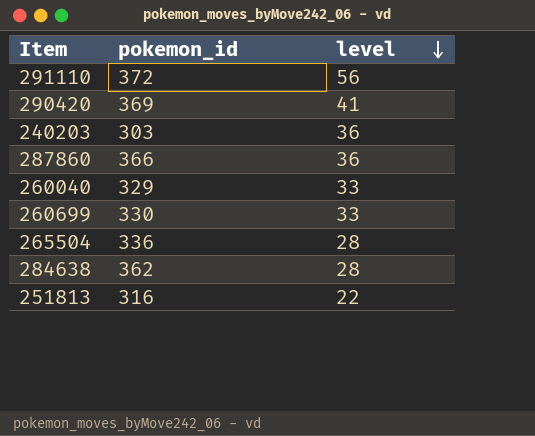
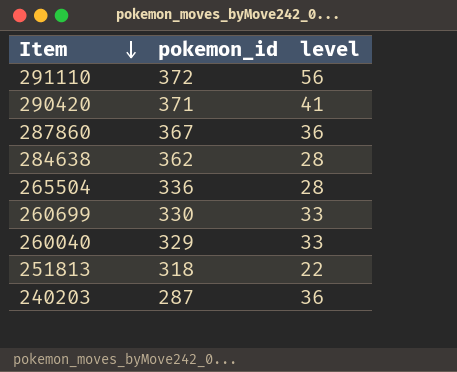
row order: level descending -> Item descending
290420 | pokemon_id: 369 -> 371
287860 | pokemon_id: 366 -> 367
251813 | pokemon_id: 316 -> 318
240203 | pokemon_id: 303 -> 287

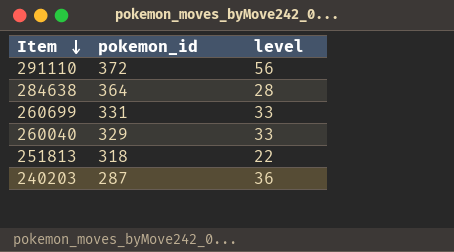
row 290420: 371 | 41 -> none
row 287860: 367 | 36 -> none
row 265504: 336 | 28 -> none
284638 | pokemon_id: 362 -> 364
260699 | pokemon_id: 330 -> 331

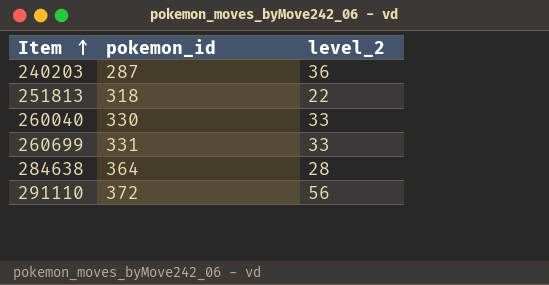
row order: Item descending -> Item ascending
column name: level -> level_2
260040 | pokemon_id: 329 -> 330

